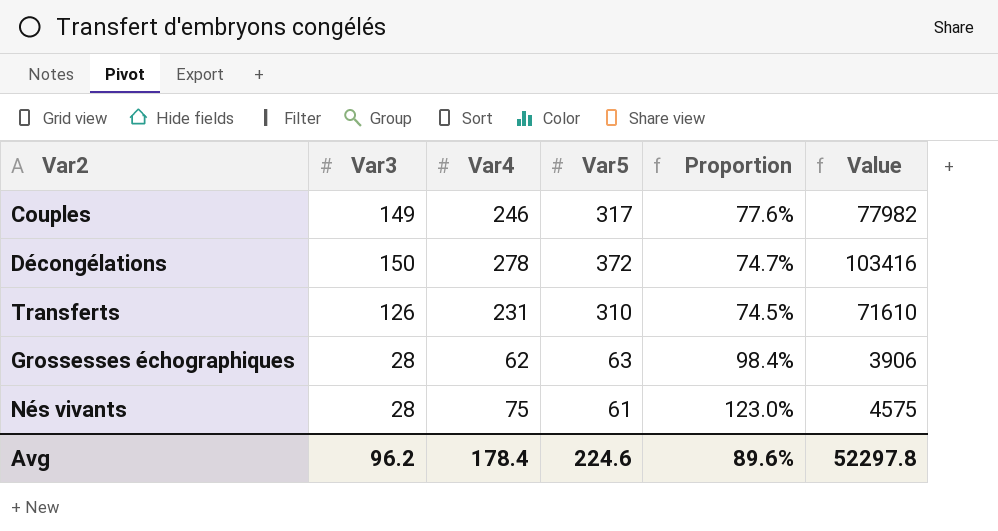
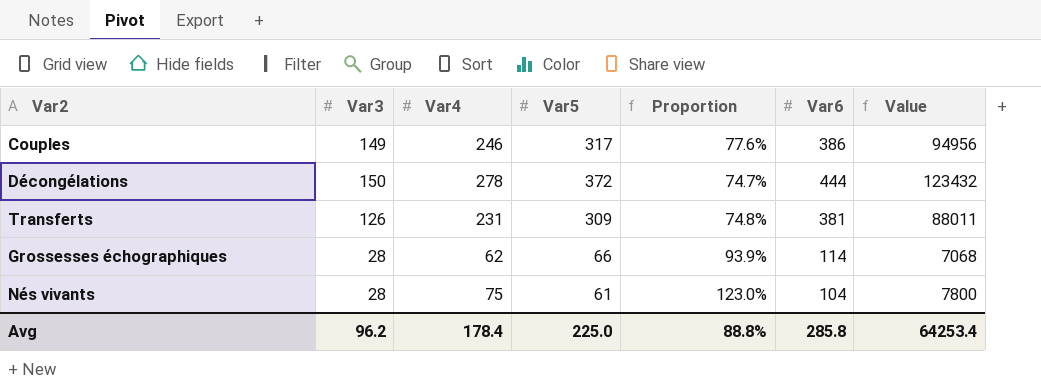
column Var6 | position: none -> 6
column Value | formula: [Var4] * [Var5] -> [Var4] * [Var6]
Transferts | Var5: 310 -> 309
Transferts | Proportion: 74.5% -> 74.8%
Grossesses échographiques | Var5: 63 -> 66
Grossesses échographiques | Proportion: 98.4% -> 93.9%
Avg | Var5: 224.6 -> 225.0
Avg | Proportion: 89.6% -> 88.8%
Avg | Value: 52297.8 -> 64253.4

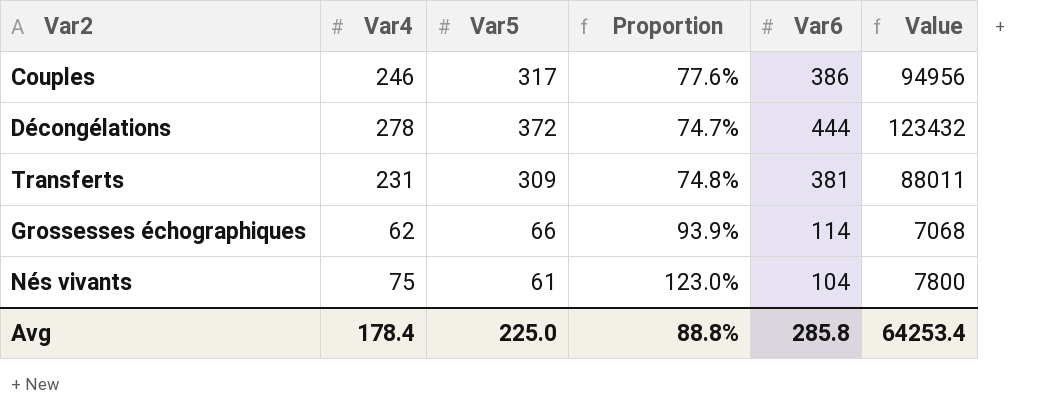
column Var3 | position: 2 -> none

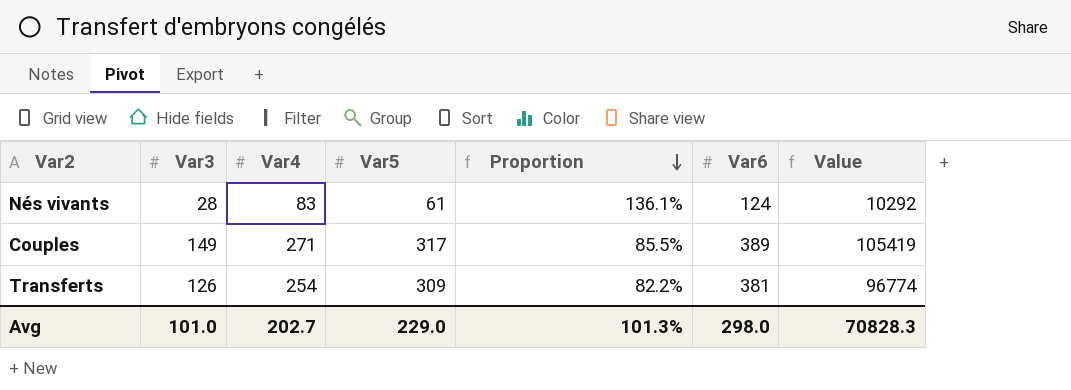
row order: none -> Proportion descending
column Var3 | position: none -> 2
row Décongélations: 278 | 372 | 74.7% | 444 | 123432 -> none
row Grossesses échographiques: 62 | 66 | 93.9% | 114 | 7068 -> none
Nés vivants | Var4: 75 -> 83
Nés vivants | Proportion: 123.0% -> 136.1%
Nés vivants | Var6: 104 -> 124
Nés vivants | Value: 7800 -> 10292
Couples | Var4: 246 -> 271
Couples | Proportion: 77.6% -> 85.5%
Couples | Var6: 386 -> 389
Couples | Value: 94956 -> 105419
Transferts | Var4: 231 -> 254
Transferts | Proportion: 74.8% -> 82.2%
Transferts | Value: 88011 -> 96774
Avg | Var4: 178.4 -> 202.7
Avg | Var5: 225.0 -> 229.0
Avg | Proportion: 88.8% -> 101.3%
Avg | Var6: 285.8 -> 298.0
Avg | Value: 64253.4 -> 70828.3

